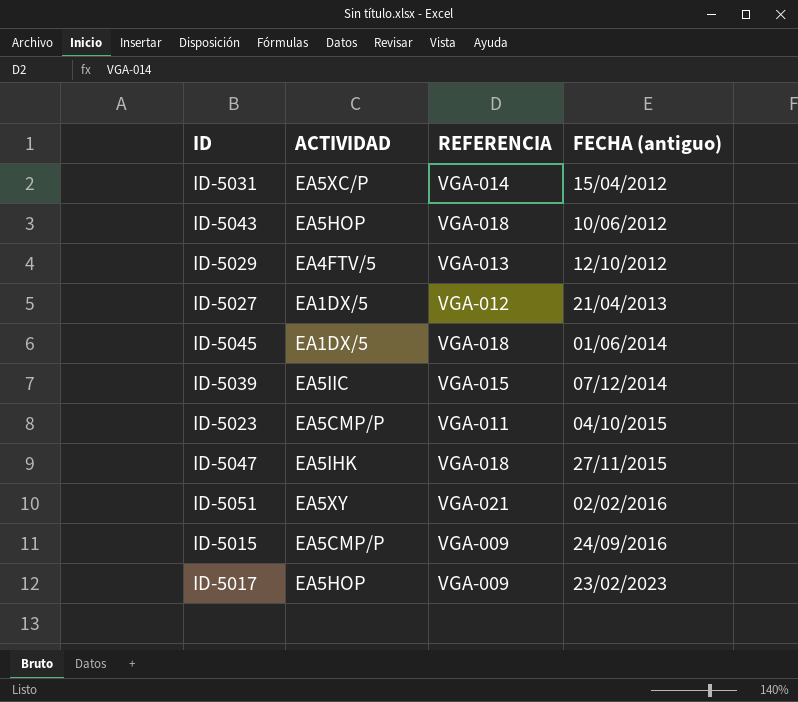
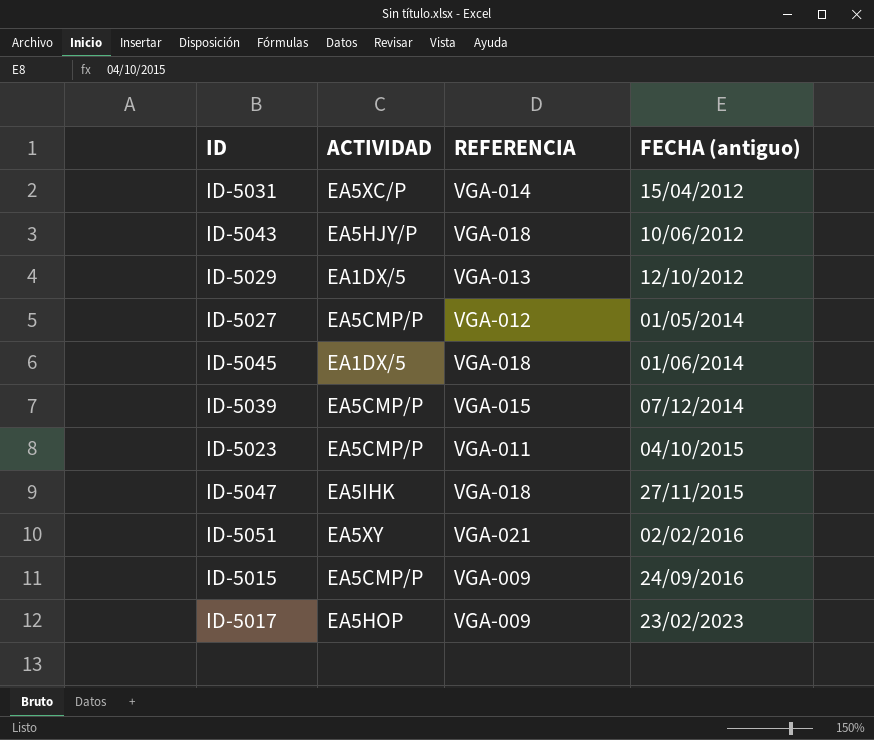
ID-5043 | ACTIVIDAD: EA5HOP -> EA5HJY/P
ID-5029 | ACTIVIDAD: EA4FTV/5 -> EA1DX/5
ID-5027 | ACTIVIDAD: EA1DX/5 -> EA5CMP/P
ID-5027 | FECHA (antiguo): 21/04/2013 -> 01/05/2014
ID-5039 | ACTIVIDAD: EA5IIC -> EA5CMP/P

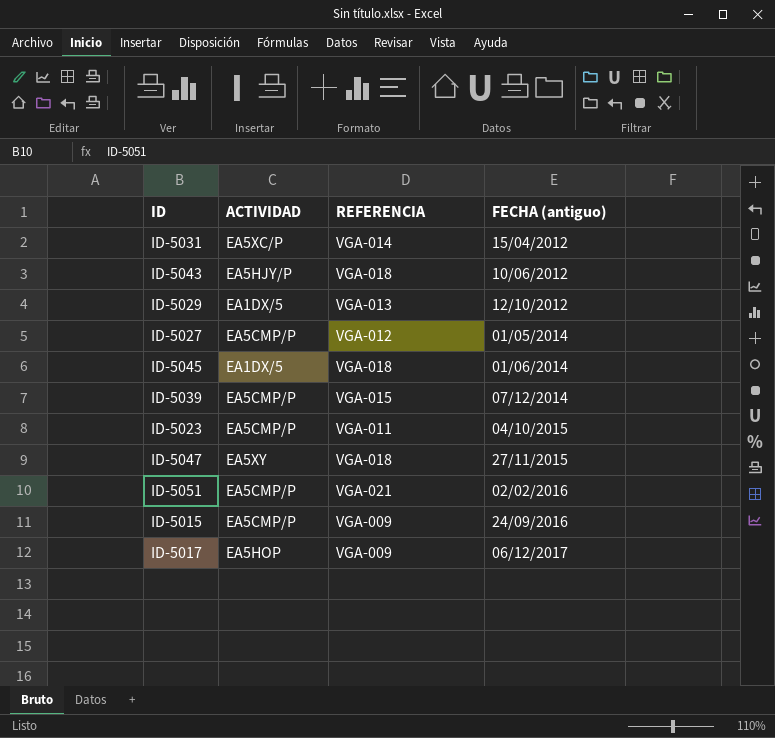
ID-5047 | ACTIVIDAD: EA5IHK -> EA5XY
ID-5051 | ACTIVIDAD: EA5XY -> EA5CMP/P
ID-5017 | FECHA (antiguo): 23/02/2023 -> 06/12/2017

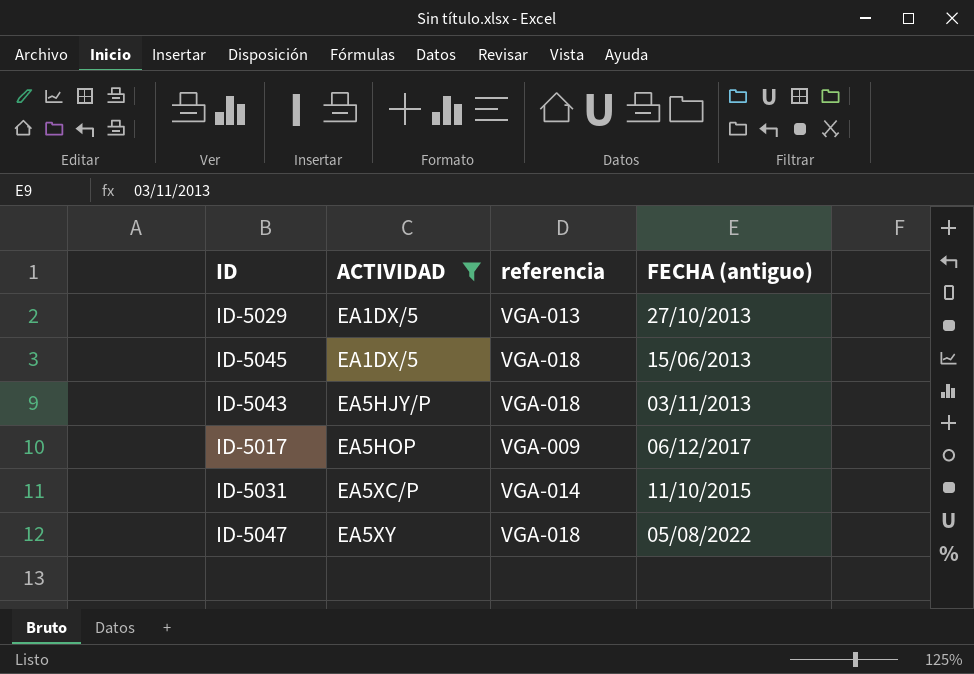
filter: none -> ACTIVIDAD != EA5CMP/P
row order: FECHA (antiguo) ascending -> ACTIVIDAD ascending
column name: REFERENCIA -> referencia
ID-5029 | FECHA (antiguo): 12/10/2012 -> 27/10/2013
ID-5045 | FECHA (antiguo): 01/06/2014 -> 15/06/2013
ID-5043 | FECHA (antiguo): 10/06/2012 -> 03/11/2013
ID-5031 | FECHA (antiguo): 15/04/2012 -> 11/10/2015
ID-5047 | FECHA (antiguo): 27/11/2015 -> 05/08/2022

